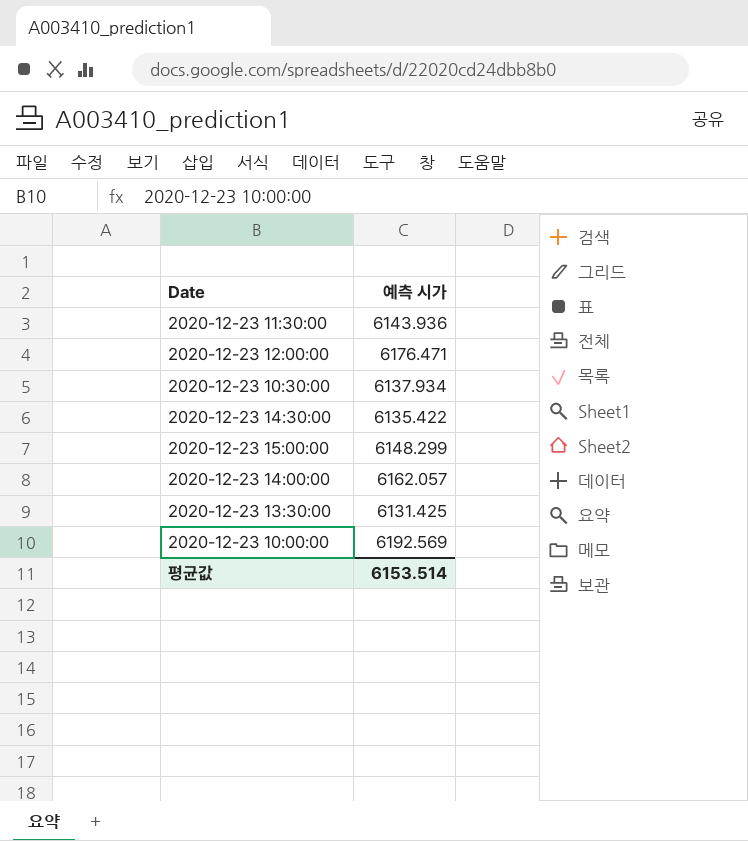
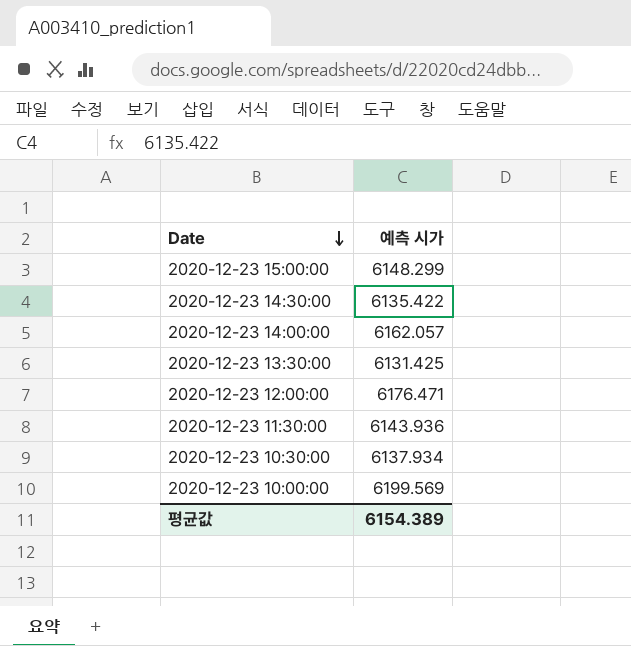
row order: none -> Date descending
2020-12-23 10:00:00 | 예측 시가: 6192.569 -> 6199.569
평균값 | 예측 시가: 6153.514 -> 6154.389

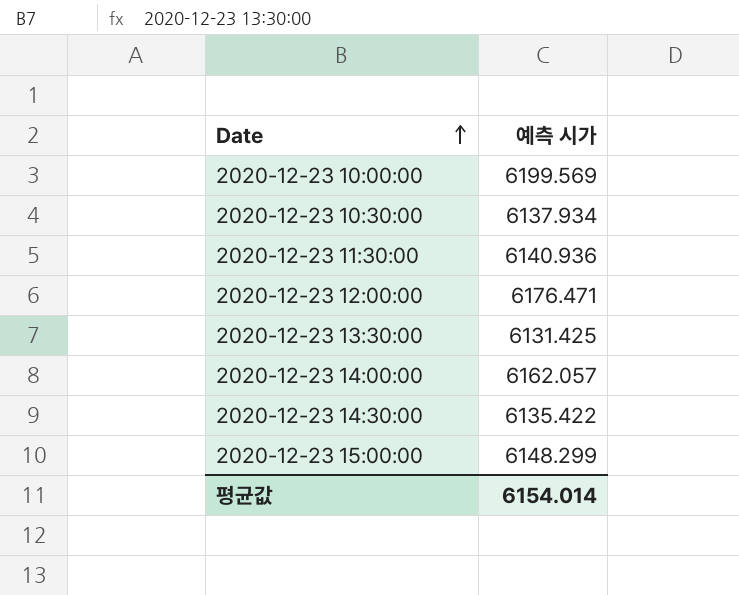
row order: Date descending -> Date ascending
2020-12-23 11:30:00 | 예측 시가: 6143.936 -> 6140.936
평균값 | 예측 시가: 6154.389 -> 6154.014

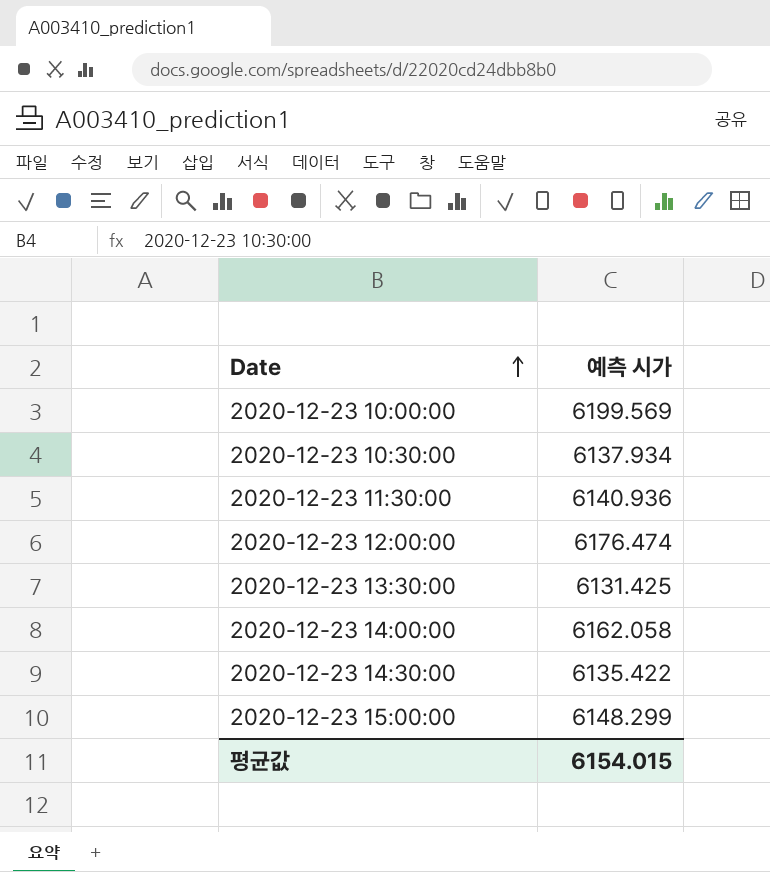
2020-12-23 12:00:00 | 예측 시가: 6176.471 -> 6176.474
2020-12-23 14:00:00 | 예측 시가: 6162.057 -> 6162.058
평균값 | 예측 시가: 6154.014 -> 6154.015

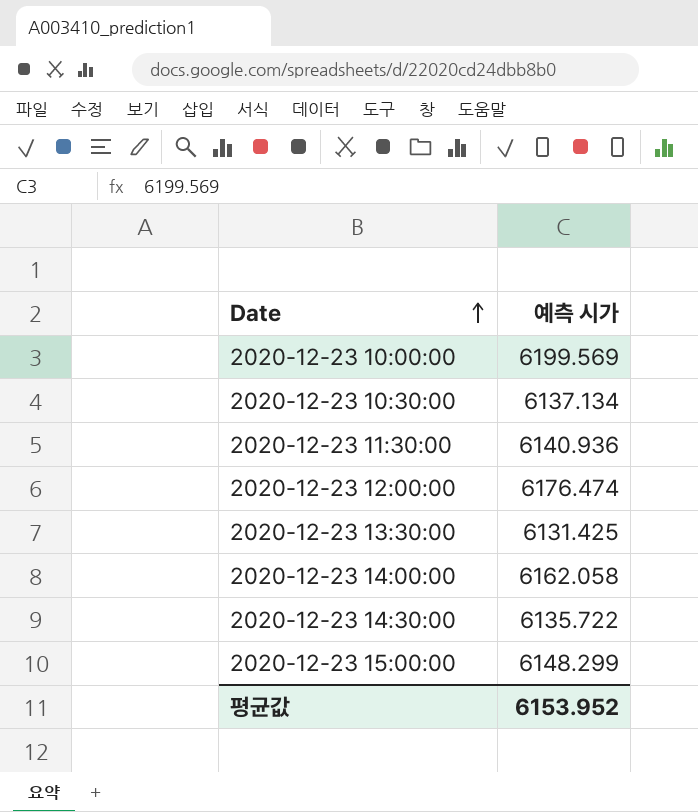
2020-12-23 10:30:00 | 예측 시가: 6137.934 -> 6137.134
2020-12-23 14:30:00 | 예측 시가: 6135.422 -> 6135.722
평균값 | 예측 시가: 6154.015 -> 6153.952

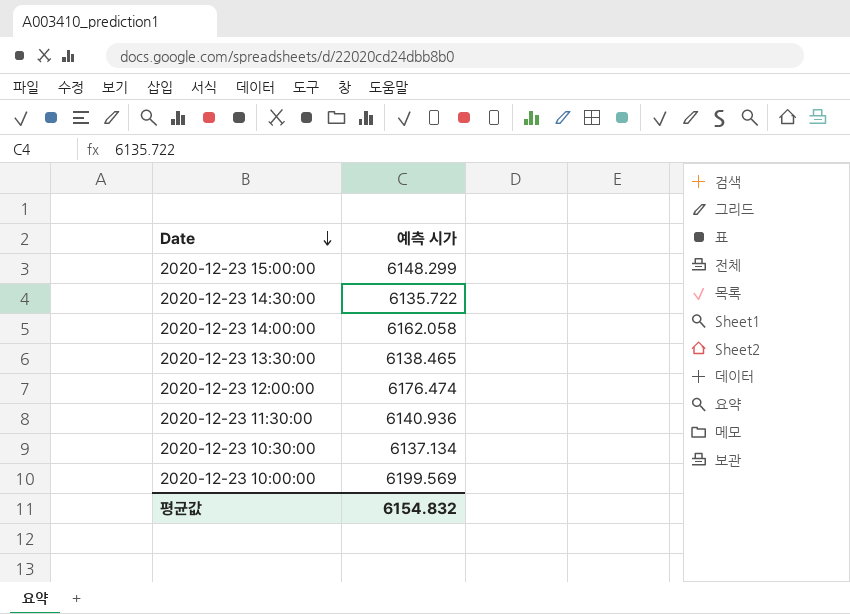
row order: Date ascending -> Date descending
2020-12-23 13:30:00 | 예측 시가: 6131.425 -> 6138.465
평균값 | 예측 시가: 6153.952 -> 6154.832

